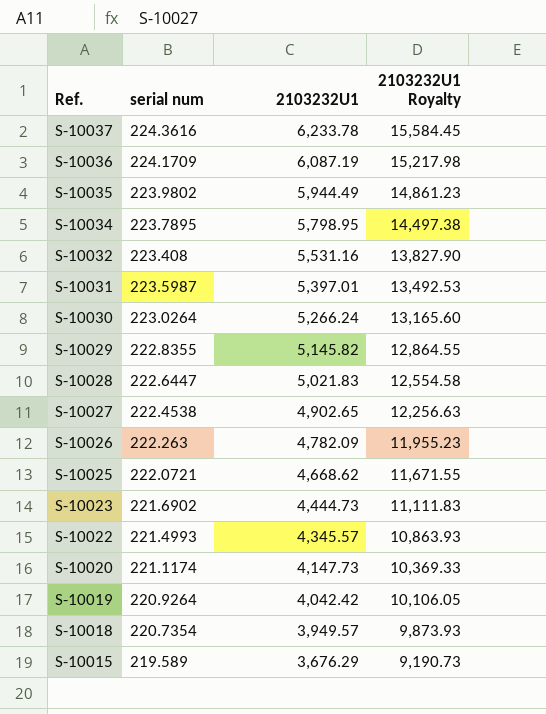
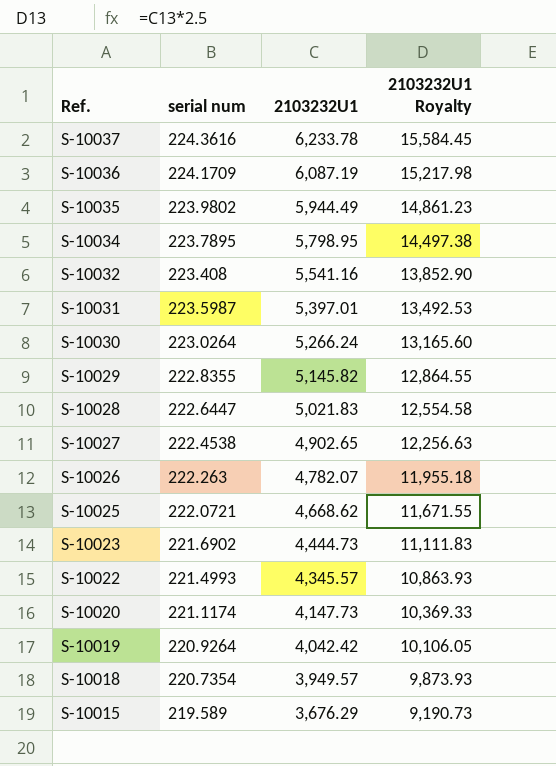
S-10032 | 2103232U1: 5,531.16 -> 5,541.16
S-10032 | 2103232U1 Royalty: 13,827.90 -> 13,852.90
S-10026 | 2103232U1: 4,782.09 -> 4,782.07
S-10026 | 2103232U1 Royalty: 11,955.23 -> 11,955.18

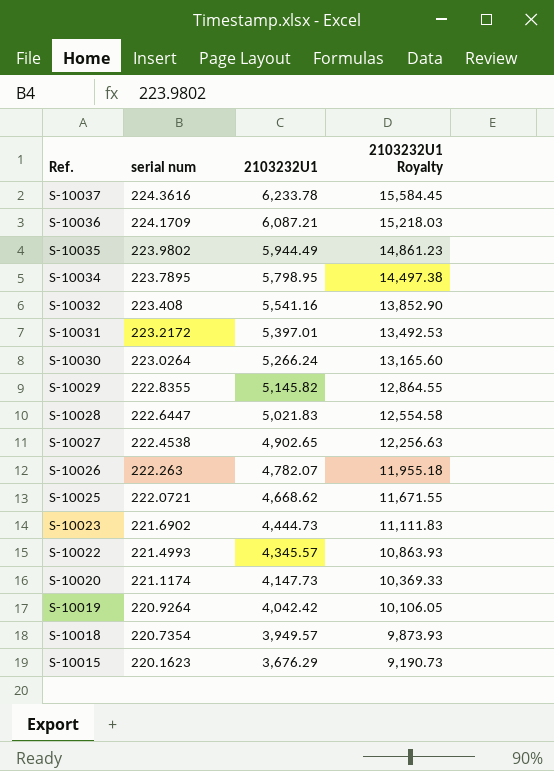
S-10036 | 2103232U1: 6,087.19 -> 6,087.21
S-10036 | 2103232U1 Royalty: 15,217.98 -> 15,218.03
S-10031 | serial num: 223.5987 -> 223.2172
S-10015 | serial num: 219.589 -> 220.1623

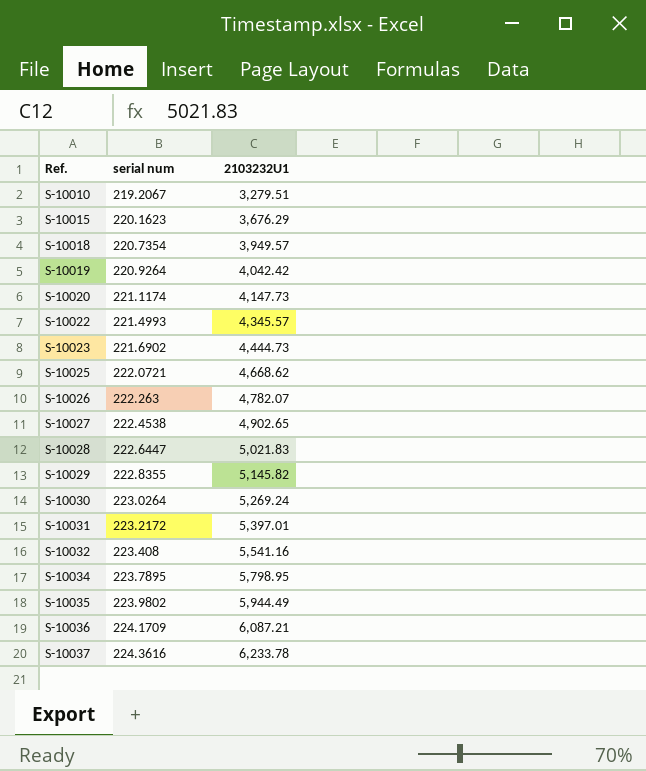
row order: Ref. descending -> Ref. ascending
column 2103232U1 Royalty | formula: [2103232U1] * 2.5 -> none
row S-10010: none -> 219.2067 | 3,279.51
S-10030 | 2103232U1: 5,266.24 -> 5,269.24

